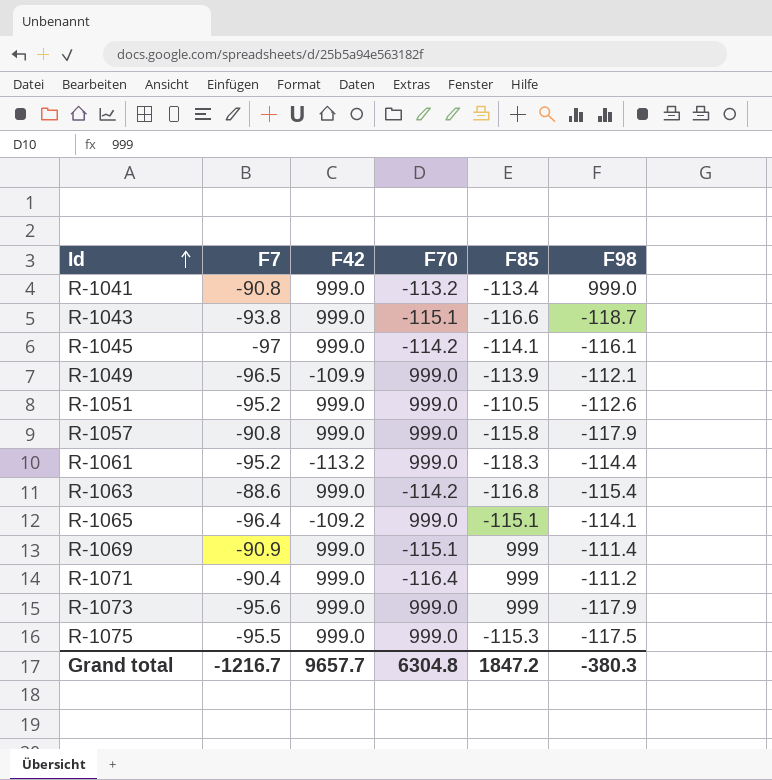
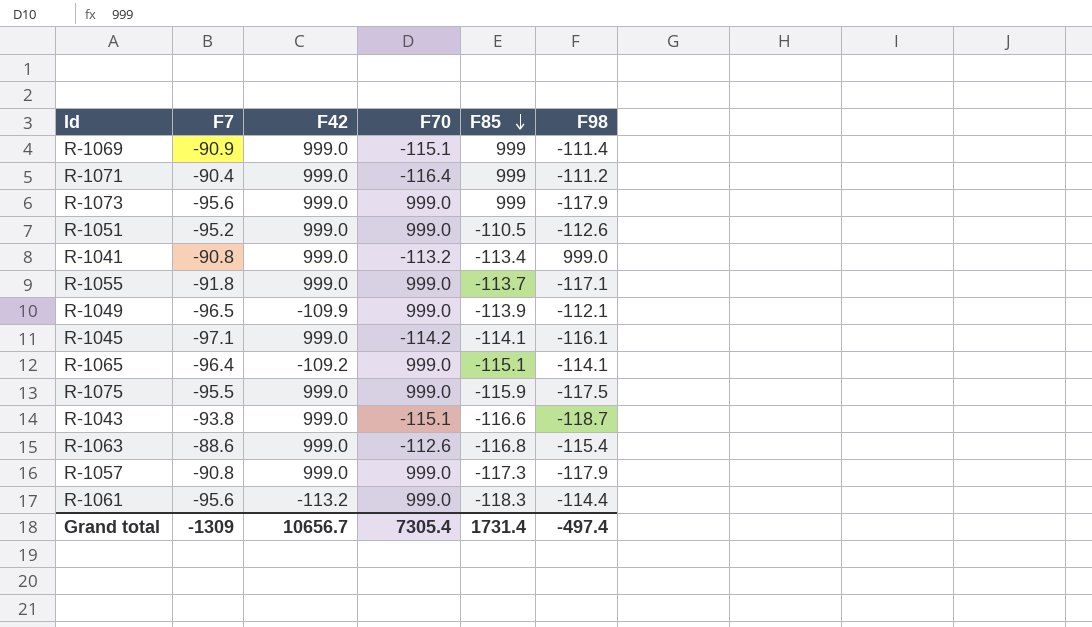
row order: Id ascending -> F85 descending
row R-1055: none -> -91.8 | 999.0 | 999.0 | -113.7 | -117.1
R-1045 | F7: -97 -> -97.1
R-1075 | F85: -115.3 -> -115.9
R-1063 | F70: -114.2 -> -112.6
R-1057 | F85: -115.8 -> -117.3
R-1061 | F7: -95.2 -> -95.6
Grand total | F7: -1216.7 -> -1309
Grand total | F42: 9657.7 -> 10656.7
Grand total | F70: 6304.8 -> 7305.4
Grand total | F85: 1847.2 -> 1731.4
Grand total | F98: -380.3 -> -497.4

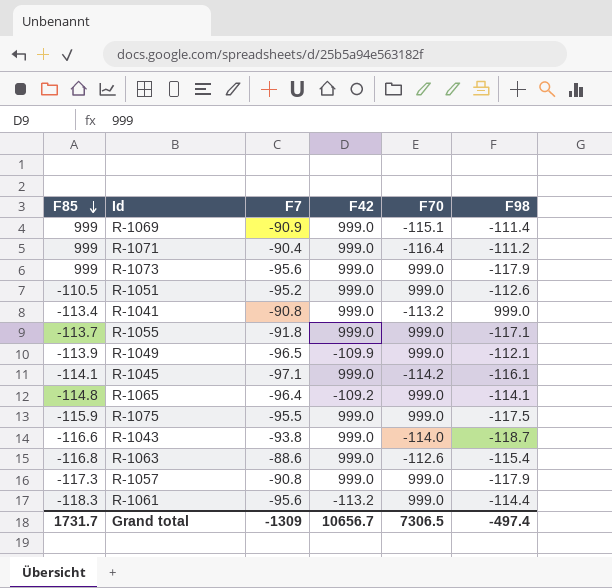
column F85 | position: 5 -> 1
R-1065 | F85: -115.1 -> -114.8
R-1043 | F70: -115.1 -> -114.0
Grand total | F85: 1731.4 -> 1731.7
Grand total | F70: 7305.4 -> 7306.5

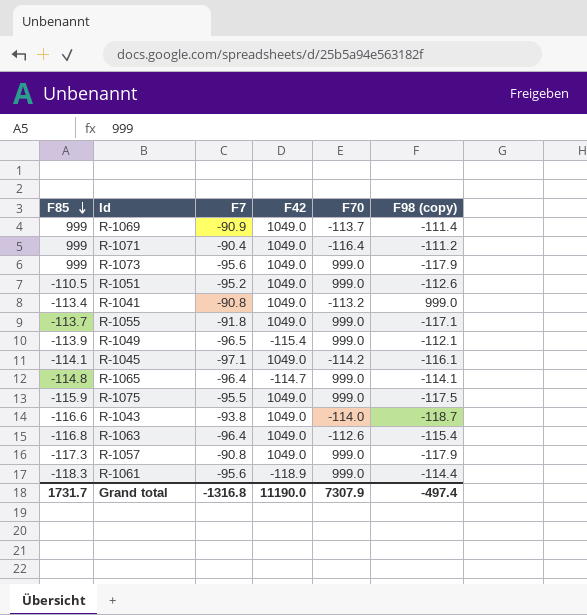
column name: F98 -> F98 (copy)
R-1069 | F42: 999.0 -> 1049.0
R-1069 | F70: -115.1 -> -113.7
R-1071 | F42: 999.0 -> 1049.0
R-1073 | F42: 999.0 -> 1049.0
R-1051 | F42: 999.0 -> 1049.0
R-1041 | F42: 999.0 -> 1049.0
R-1055 | F42: 999.0 -> 1049.0
R-1049 | F42: -109.9 -> -115.4
R-1045 | F42: 999.0 -> 1049.0
R-1065 | F42: -109.2 -> -114.7
R-1075 | F42: 999.0 -> 1049.0
R-1043 | F42: 999.0 -> 1049.0
R-1063 | F7: -88.6 -> -96.4
R-1063 | F42: 999.0 -> 1049.0
R-1057 | F42: 999.0 -> 1049.0
R-1061 | F42: -113.2 -> -118.9
Grand total | F7: -1309 -> -1316.8
Grand total | F42: 10656.7 -> 11190.0
Grand total | F70: 7306.5 -> 7307.9

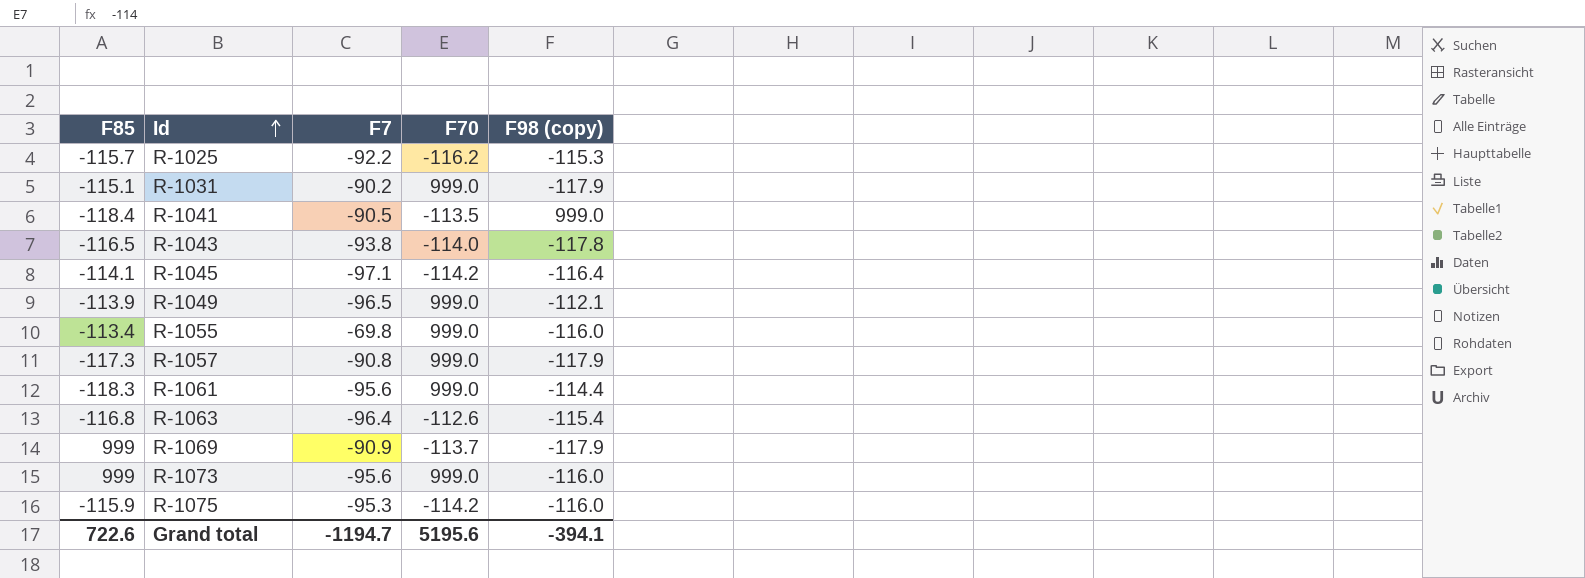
row order: F85 descending -> Id ascending
column F42 | position: 4 -> none
row R-1071: 999 | -90.4 | 1049.0 | -116.4 | -111.2 -> none
row R-1051: -110.5 | -95.2 | 1049.0 | 999.0 | -112.6 -> none
row R-1065: -114.8 | -96.4 | -114.7 | 999.0 | -114.1 -> none
row R-1025: none -> -115.7 | -92.2 | -116.2 | -115.3
row R-1031: none -> -115.1 | -90.2 | 999.0 | -117.9
R-1041 | F85: -113.4 -> -118.4
R-1041 | F7: -90.8 -> -90.5
R-1041 | F70: -113.2 -> -113.5
R-1043 | F85: -116.6 -> -116.5
R-1043 | F98 (copy): -118.7 -> -117.8
R-1045 | F98 (copy): -116.1 -> -116.4
R-1055 | F85: -113.7 -> -113.4
R-1055 | F7: -91.8 -> -69.8
R-1055 | F98 (copy): -117.1 -> -116.0
R-1069 | F98 (copy): -111.4 -> -117.9
R-1073 | F98 (copy): -117.9 -> -116.0
R-1075 | F7: -95.5 -> -95.3
R-1075 | F70: 999.0 -> -114.2
R-1075 | F98 (copy): -117.5 -> -116.0
Grand total | F85: 1731.7 -> 722.6
Grand total | F7: -1316.8 -> -1194.7
Grand total | F70: 7307.9 -> 5195.6
Grand total | F98 (copy): -497.4 -> -394.1

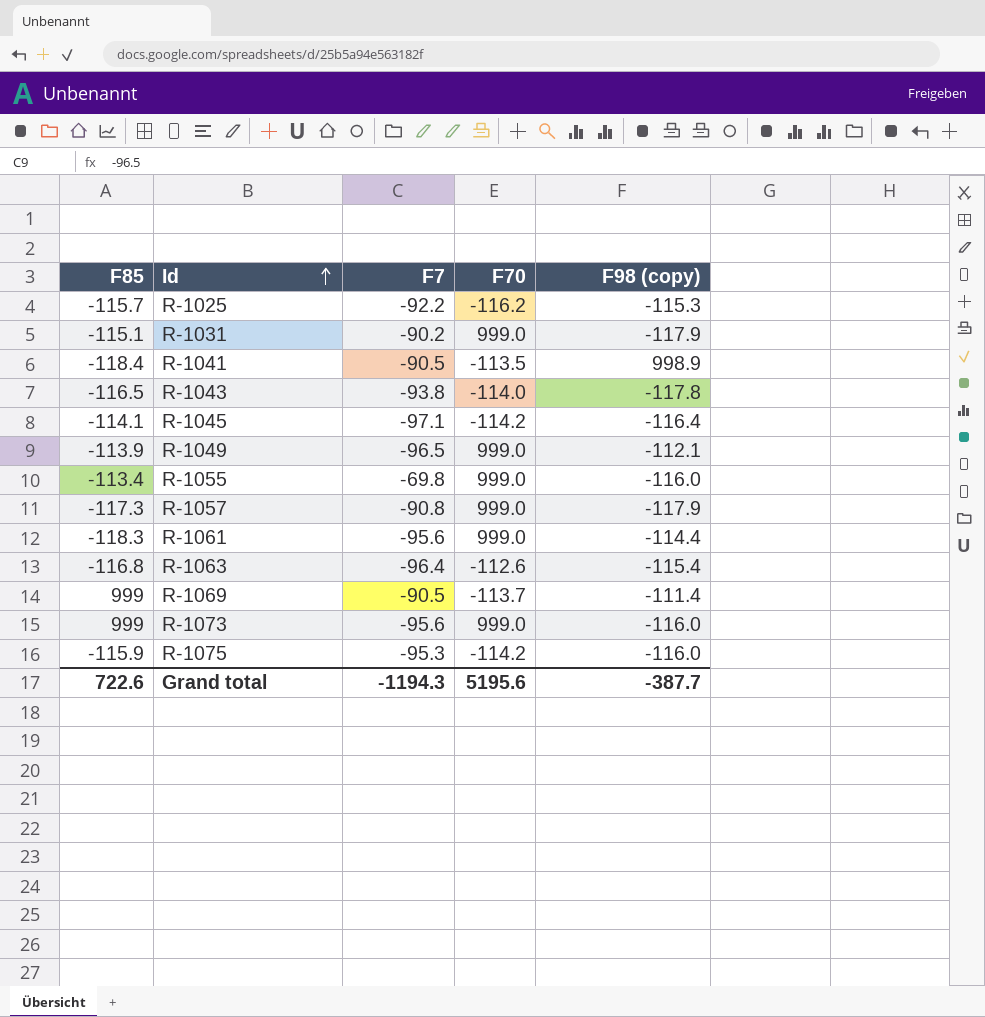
R-1041 | F98 (copy): 999.0 -> 998.9
R-1069 | F7: -90.9 -> -90.5
R-1069 | F98 (copy): -117.9 -> -111.4
Grand total | F7: -1194.7 -> -1194.3
Grand total | F98 (copy): -394.1 -> -387.7

